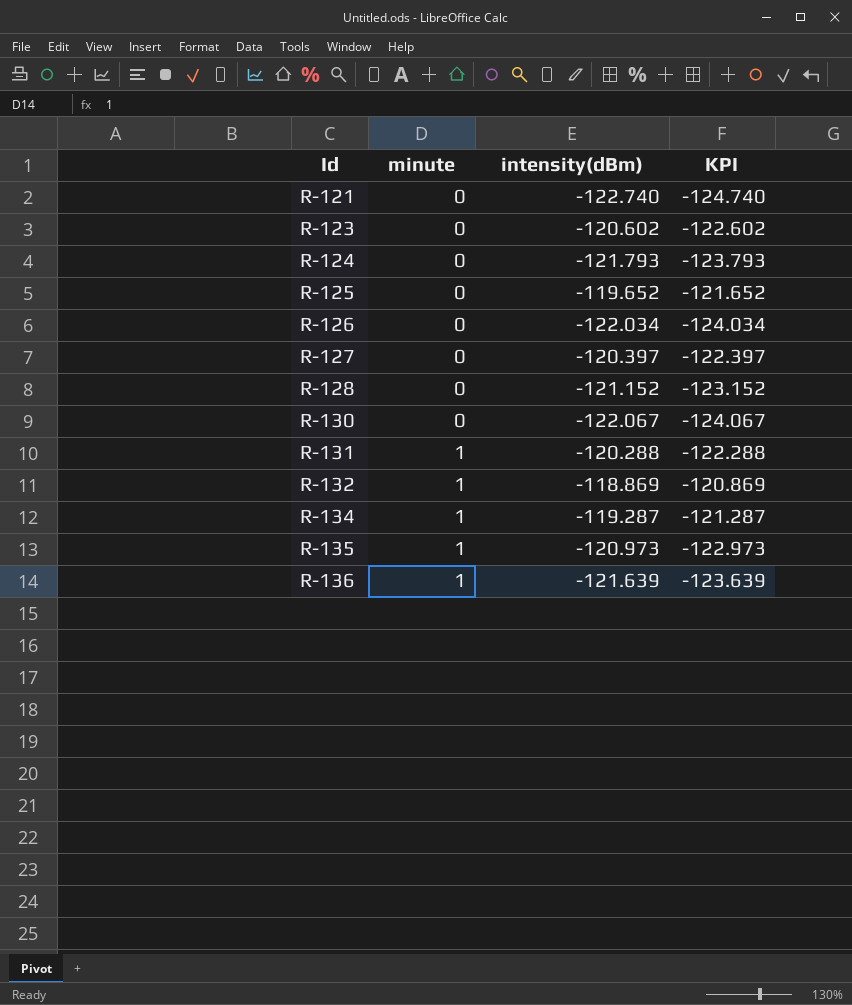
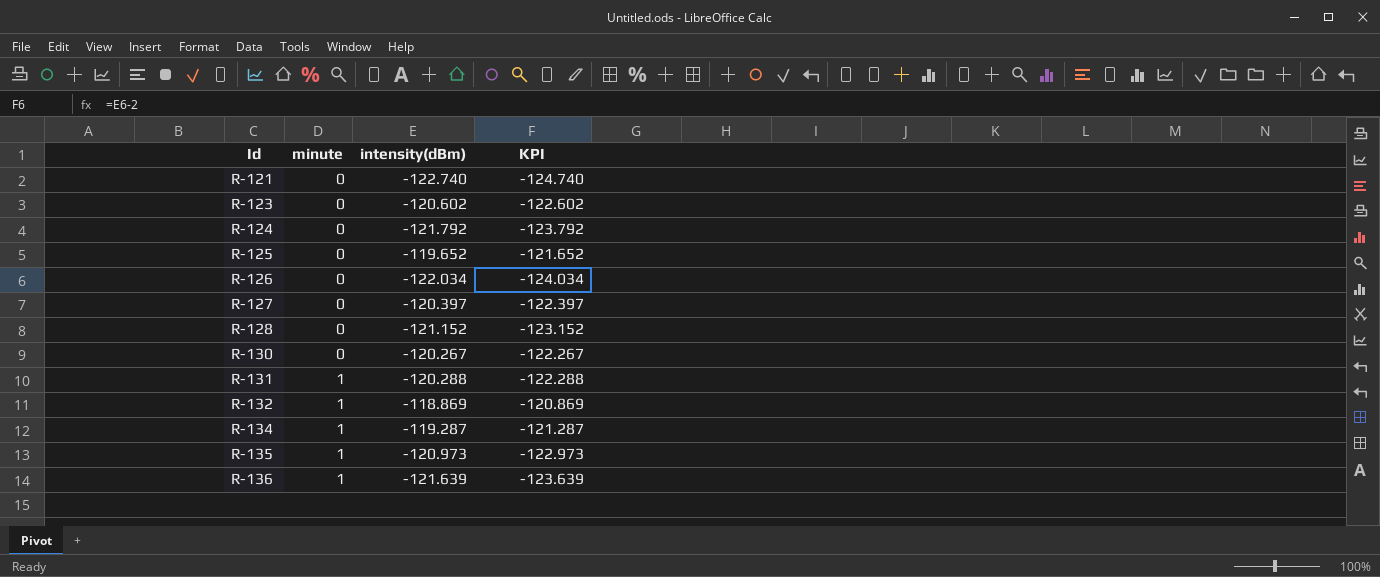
R-124 | intensity(dBm): -121.793 -> -121.792
R-124 | KPI: -123.793 -> -123.792
R-130 | intensity(dBm): -122.067 -> -120.267
R-130 | KPI: -124.067 -> -122.267

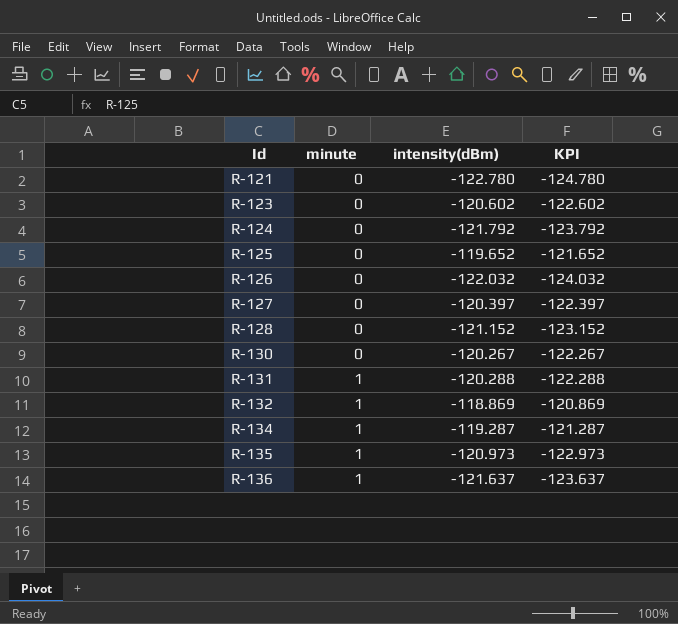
R-121 | intensity(dBm): -122.740 -> -122.780
R-121 | KPI: -124.740 -> -124.780
R-126 | intensity(dBm): -122.034 -> -122.032
R-126 | KPI: -124.034 -> -124.032
R-136 | intensity(dBm): -121.639 -> -121.637
R-136 | KPI: -123.639 -> -123.637

